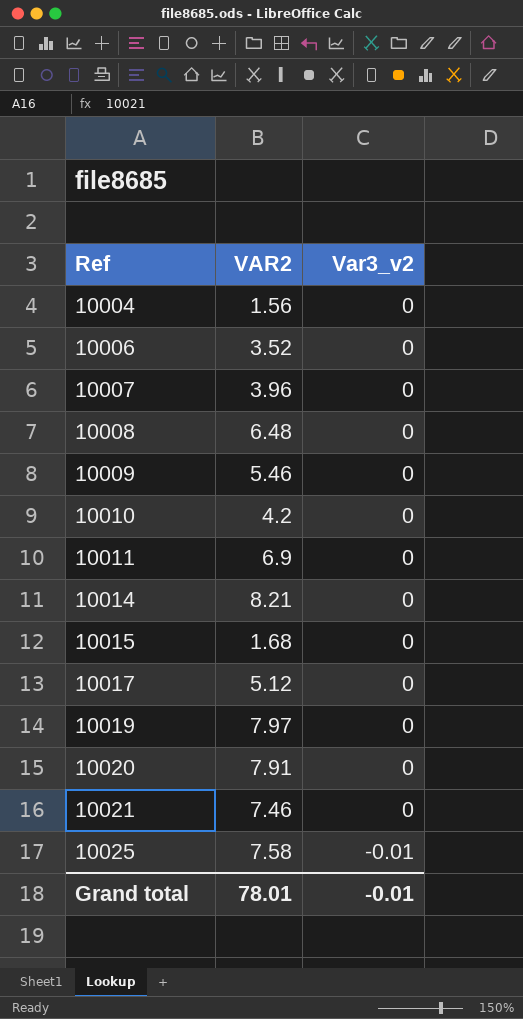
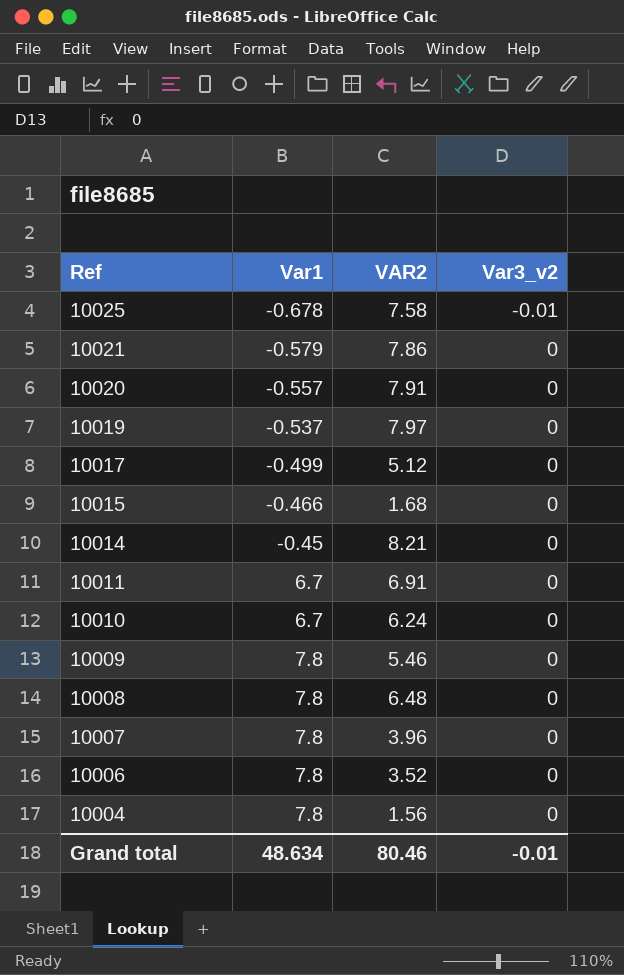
row order: Ref ascending -> Ref descending
column Var1 | position: none -> 2
10021 | VAR2: 7.46 -> 7.86
10011 | VAR2: 6.9 -> 6.91
10010 | VAR2: 4.2 -> 6.24
Grand total | VAR2: 78.01 -> 80.46

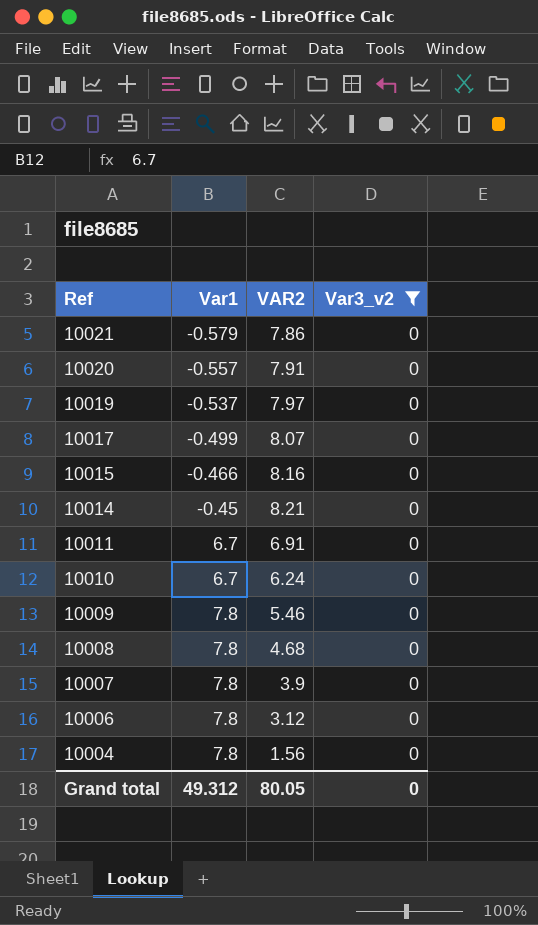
filter: none -> Var3_v2 = 0
10017 | VAR2: 5.12 -> 8.07
10015 | VAR2: 1.68 -> 8.16
10008 | VAR2: 6.48 -> 4.68
10007 | VAR2: 3.96 -> 3.9
10006 | VAR2: 3.52 -> 3.12
Grand total | Var1: 48.634 -> 49.312
Grand total | VAR2: 80.46 -> 80.05
Grand total | Var3_v2: -0.01 -> 0

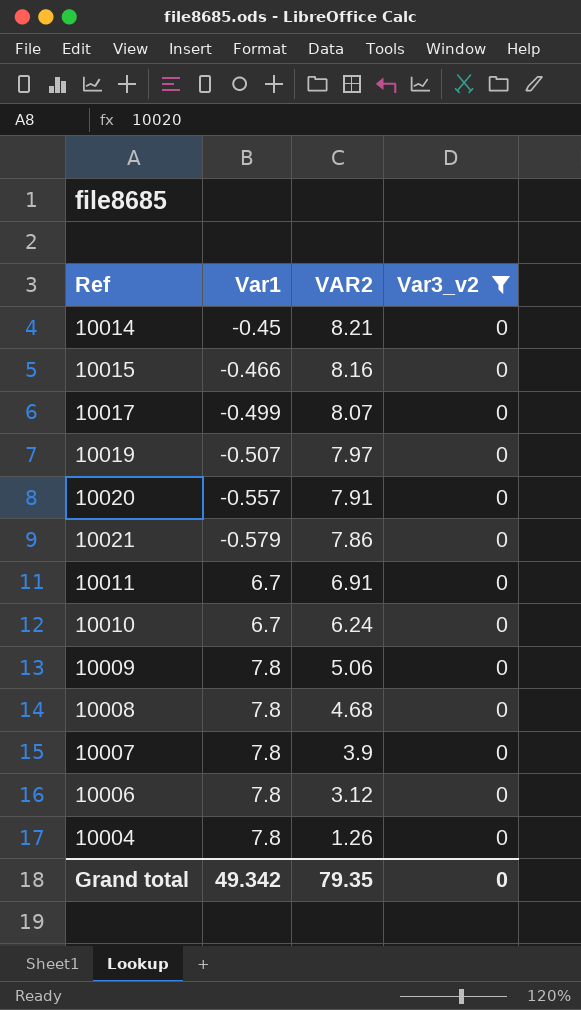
row order: Ref descending -> VAR2 descending
10019 | Var1: -0.537 -> -0.507
10009 | VAR2: 5.46 -> 5.06
10004 | VAR2: 1.56 -> 1.26
Grand total | Var1: 49.312 -> 49.342
Grand total | VAR2: 80.05 -> 79.35

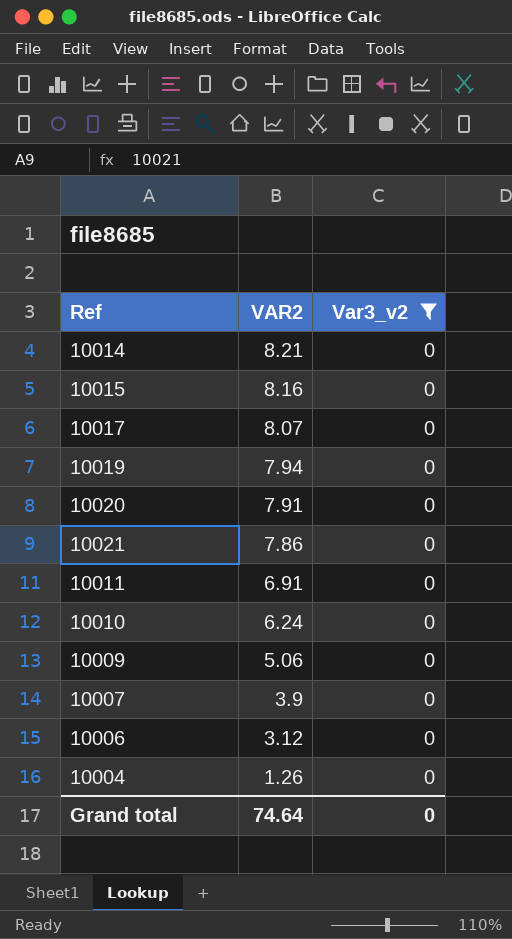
column Var1 | position: 2 -> none
row 10008: 7.8 | 4.68 | 0 -> none
10019 | VAR2: 7.97 -> 7.94
Grand total | VAR2: 79.35 -> 74.64

